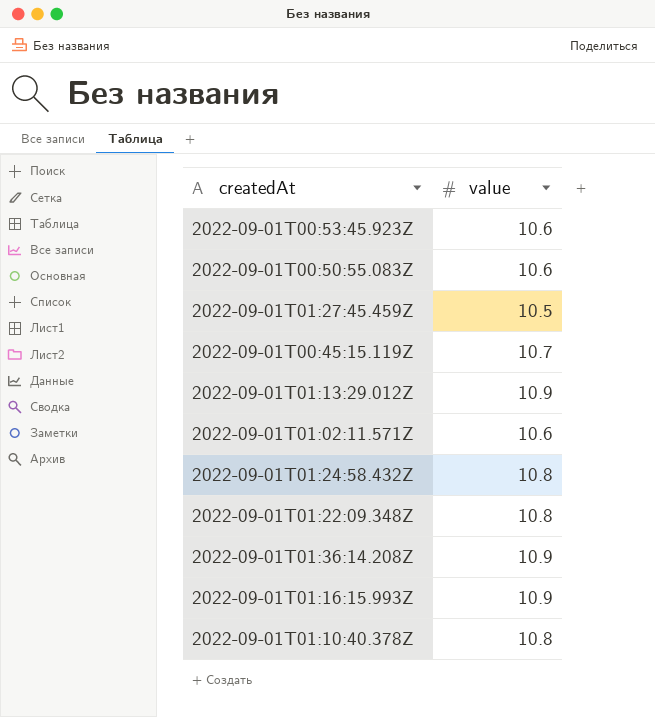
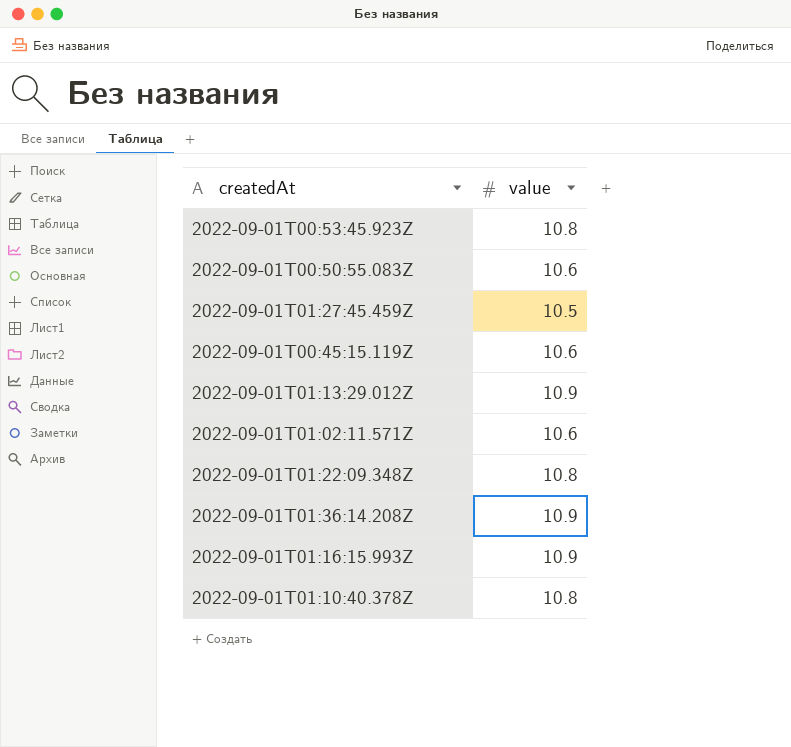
row 2022-09-01T01:24:58.432Z: 10.8 -> none
2022-09-01T00:53:45.923Z | value: 10.6 -> 10.8
2022-09-01T00:45:15.119Z | value: 10.7 -> 10.6

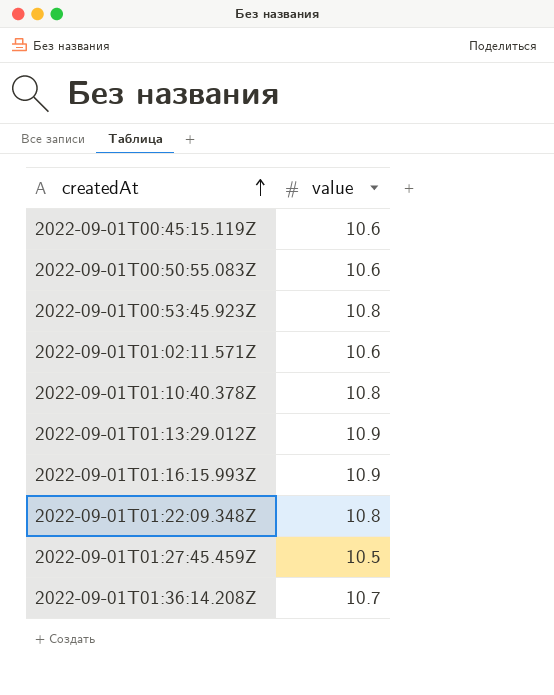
row order: none -> createdAt ascending
2022-09-01T01:36:14.208Z | value: 10.9 -> 10.7

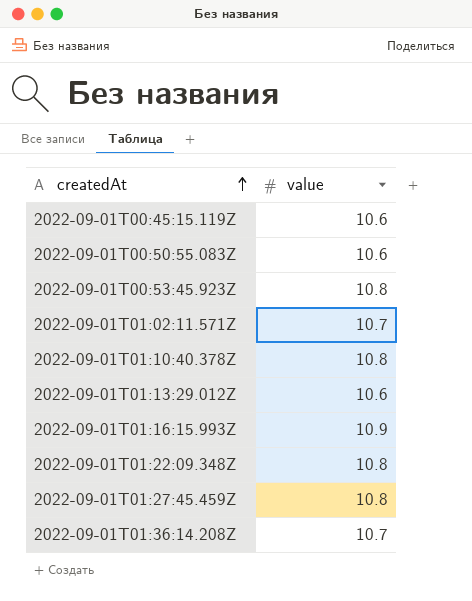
2022-09-01T01:02:11.571Z | value: 10.6 -> 10.7
2022-09-01T01:13:29.012Z | value: 10.9 -> 10.6
2022-09-01T01:27:45.459Z | value: 10.5 -> 10.8

